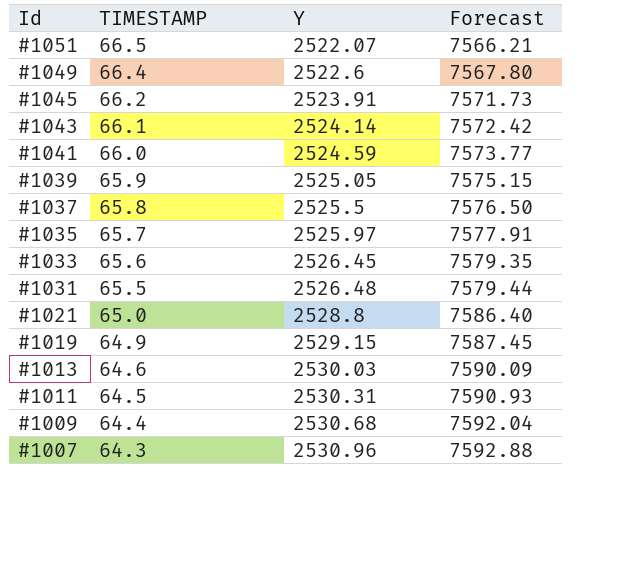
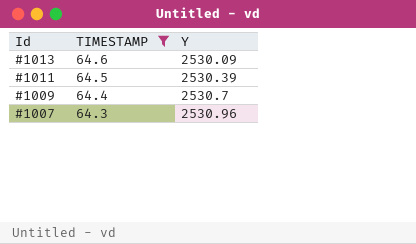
filter: none -> TIMESTAMP <= 64.6
column Forecast | formula: [Y] * 3 -> none
#1013 | Y: 2530.03 -> 2530.09
#1011 | Y: 2530.31 -> 2530.39
#1009 | Y: 2530.68 -> 2530.7

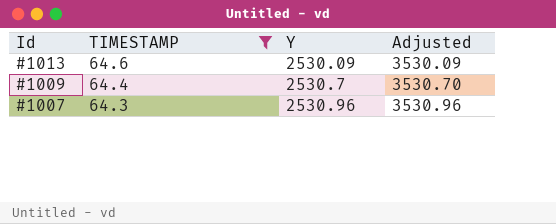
column Adjusted | formula: none -> [Y] + 1000
row #1011: 64.5 | 2530.39 -> none

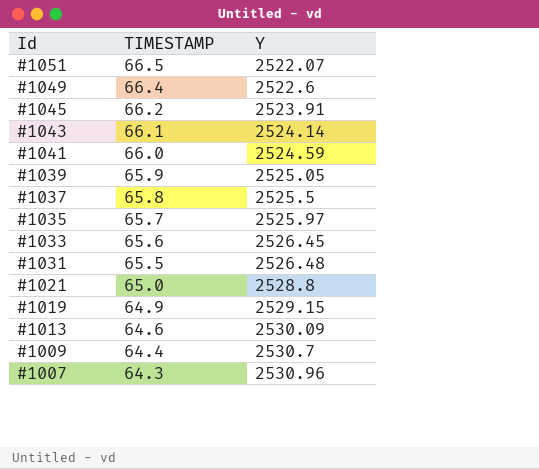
filter: TIMESTAMP <= 64.6 -> none
column Adjusted | formula: [Y] + 1000 -> none

